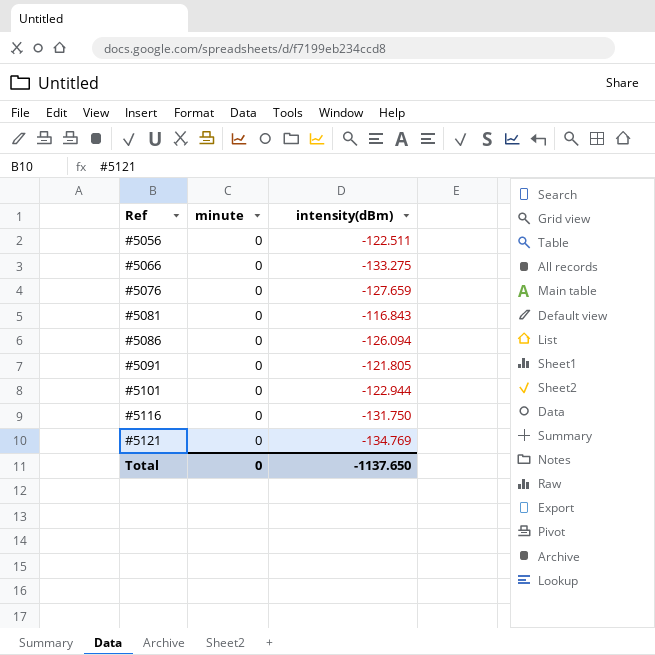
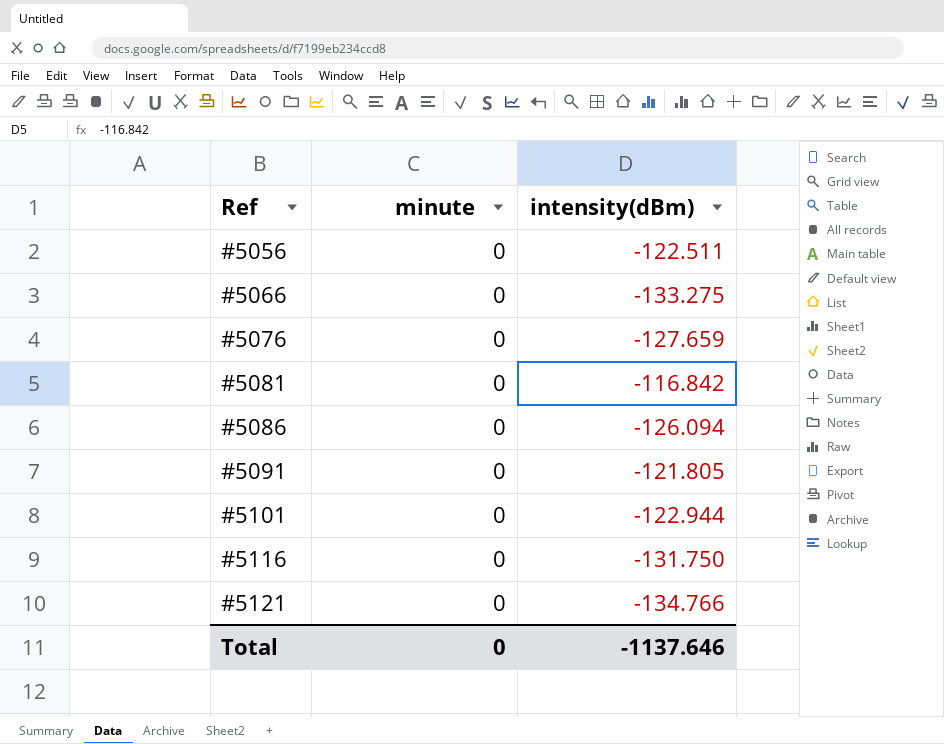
#5081 | intensity(dBm): -116.843 -> -116.842
#5121 | intensity(dBm): -134.769 -> -134.766
Total | intensity(dBm): -1137.650 -> -1137.646

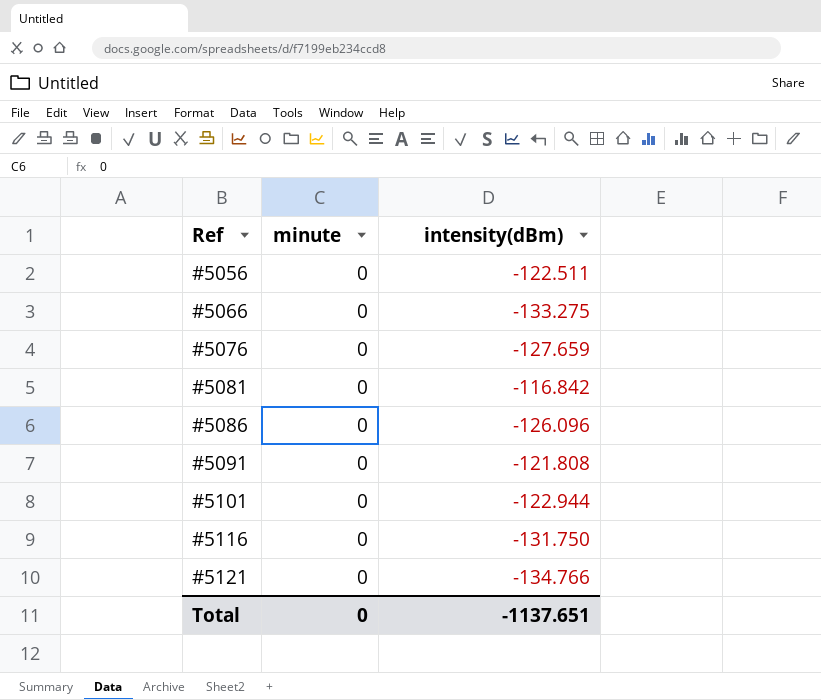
#5086 | intensity(dBm): -126.094 -> -126.096
#5091 | intensity(dBm): -121.805 -> -121.808
Total | intensity(dBm): -1137.646 -> -1137.651

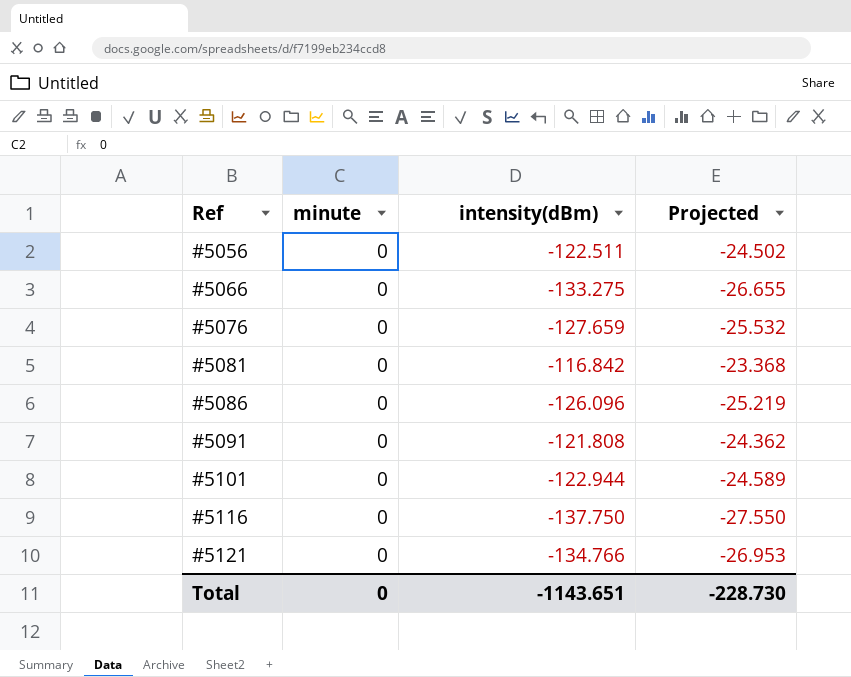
column Projected | formula: none -> [intensity(dBm)] * 0.2
#5116 | intensity(dBm): -131.750 -> -137.750
Total | intensity(dBm): -1137.651 -> -1143.651

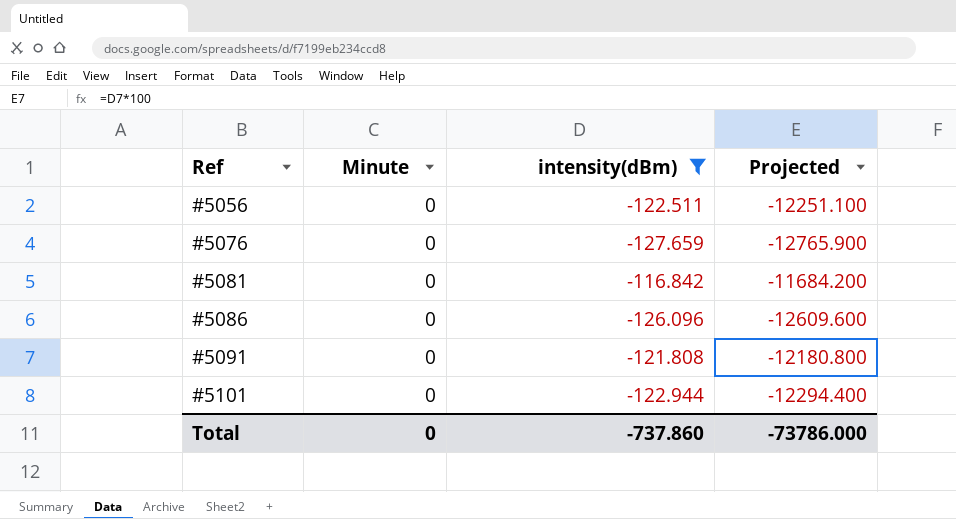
filter: none -> intensity(dBm) >= -127.659
column name: minute -> Minute
column Projected | formula: [intensity(dBm)] * 0.2 -> [intensity(dBm)] * 100
Total | intensity(dBm): -1143.651 -> -737.860
Total | Projected: -228.730 -> -73786.000

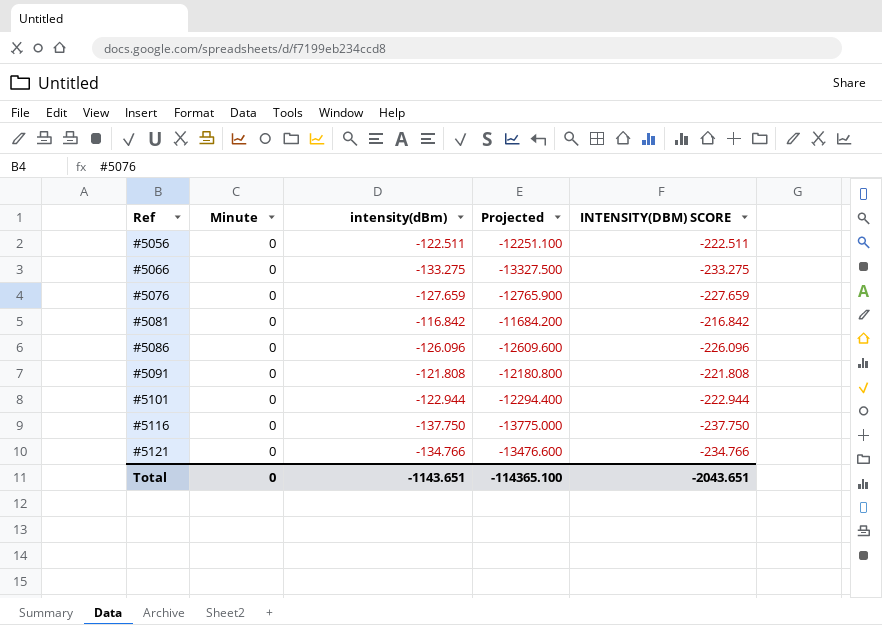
filter: intensity(dBm) >= -127.659 -> none
column INTENSITY(DBM) SCORE | formula: none -> [intensity(dBm)] - 100
Total | intensity(dBm): -737.860 -> -1143.651
Total | Projected: -73786.000 -> -114365.100

